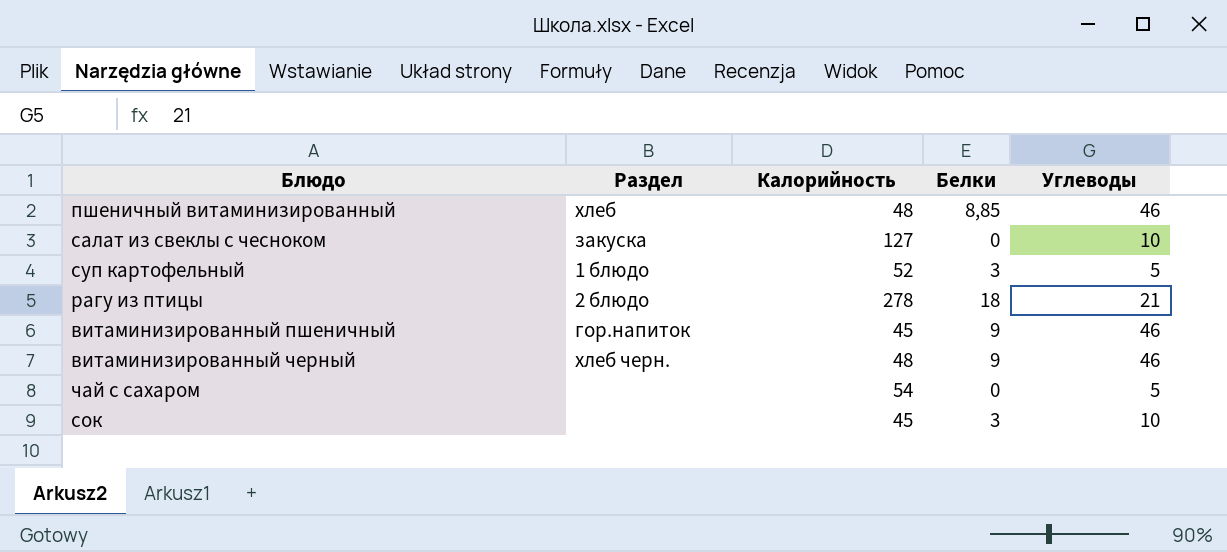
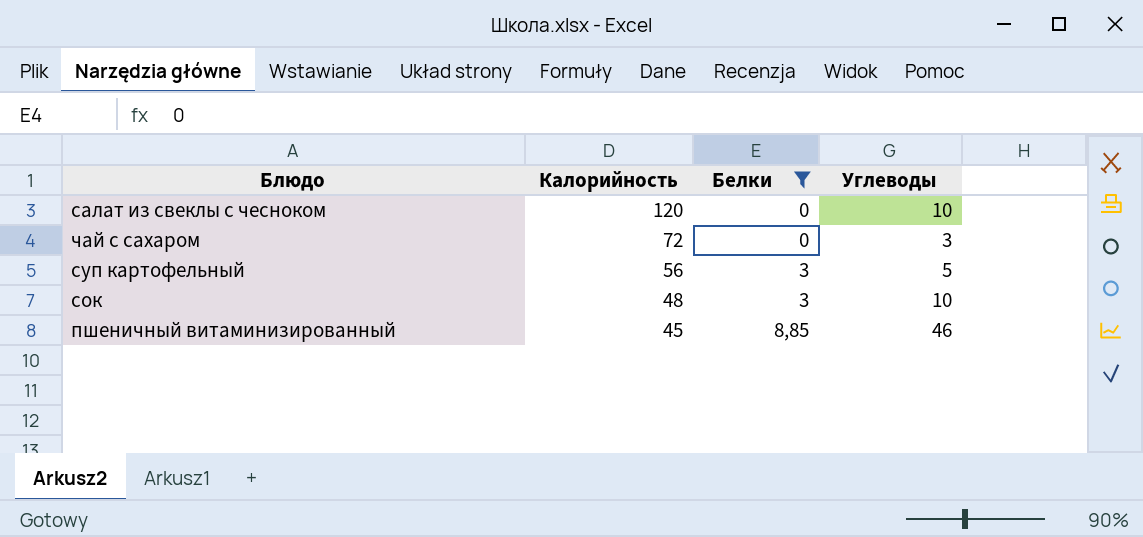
filter: none -> Белки <= 8,85
row order: none -> Калорийность descending
column Раздел | position: 2 -> none
салат из свеклы с чесноком | Калорийность: 127 -> 120
чай с сахаром | Калорийность: 54 -> 72
чай с сахаром | Углеводы: 5 -> 3
суп картофельный | Калорийность: 52 -> 56
сок | Калорийность: 45 -> 48
пшеничный витаминизированный | Калорийность: 48 -> 45

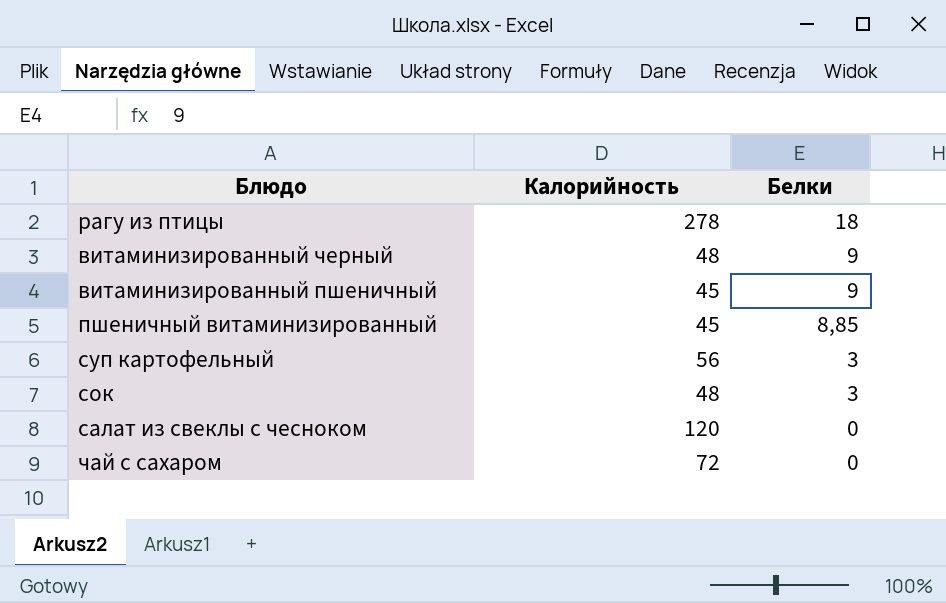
filter: Белки <= 8,85 -> none
row order: Калорийность descending -> Белки descending
column Углеводы | position: 4 -> none

